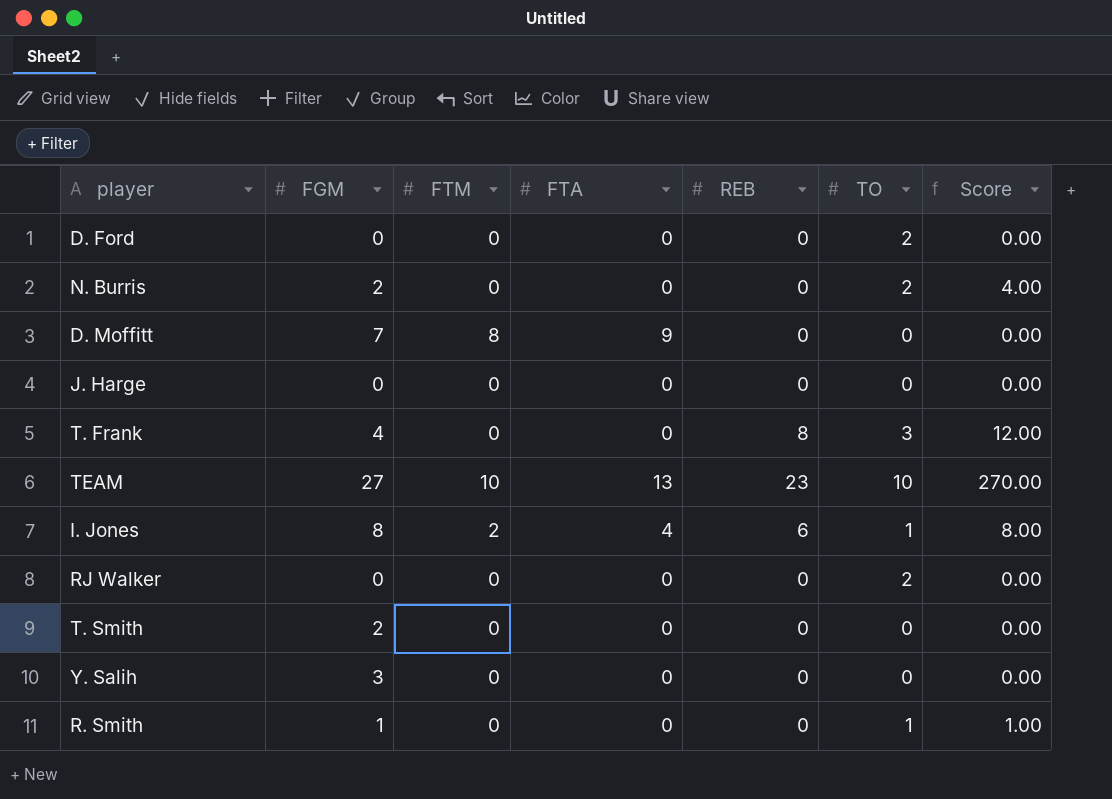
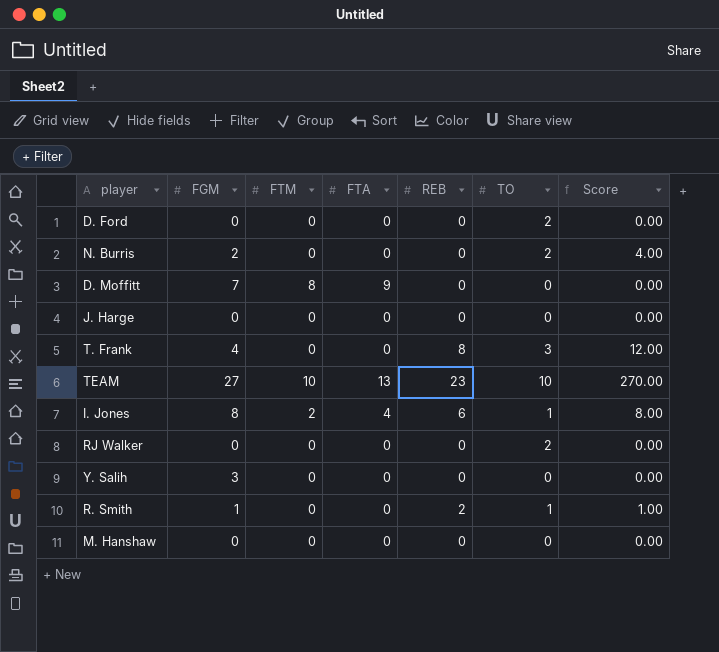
row T. Smith: 2 | 0 | 0 | 0 | 0 | 0.00 -> none
R. Smith | REB: 0 -> 2
row M. Hanshaw: none -> 0 | 0 | 0 | 0 | 0 | 0.00

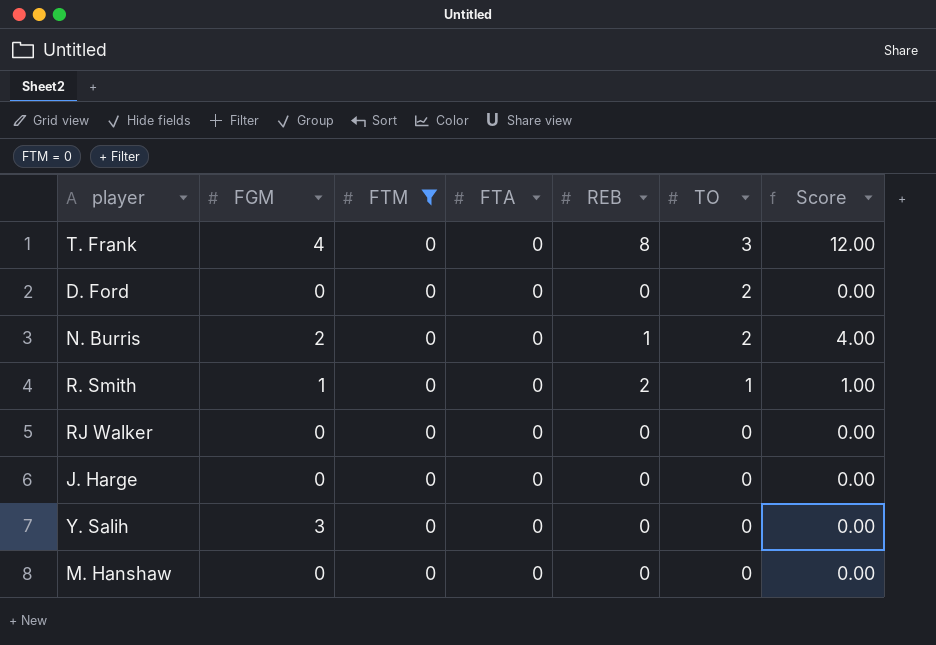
filter: none -> FTM = 0
row order: none -> TO descending
N. Burris | REB: 0 -> 1
RJ Walker | TO: 2 -> 0

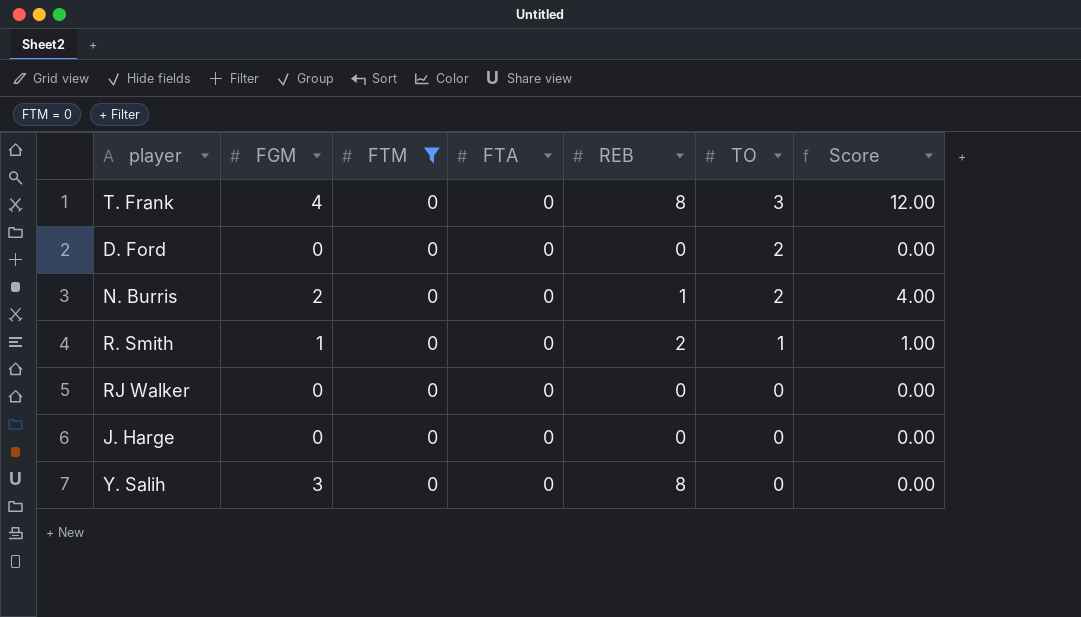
row M. Hanshaw: 0 | 0 | 0 | 0 | 0 | 0.00 -> none
Y. Salih | REB: 0 -> 8

